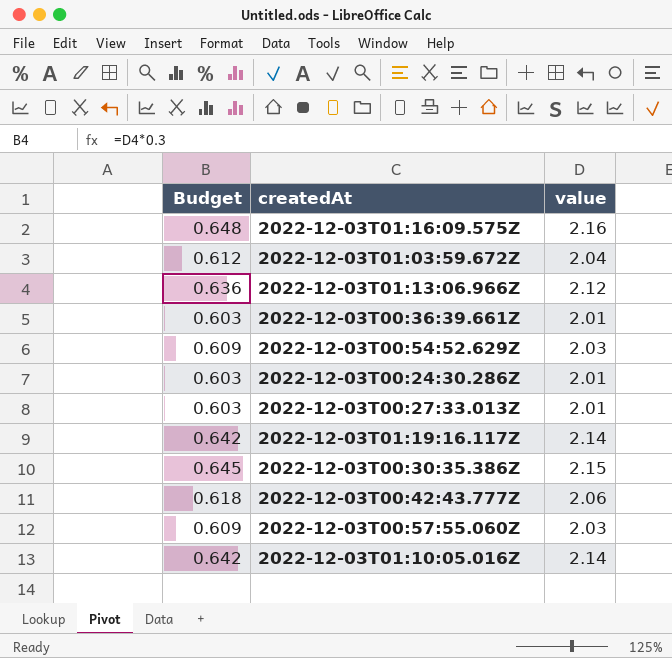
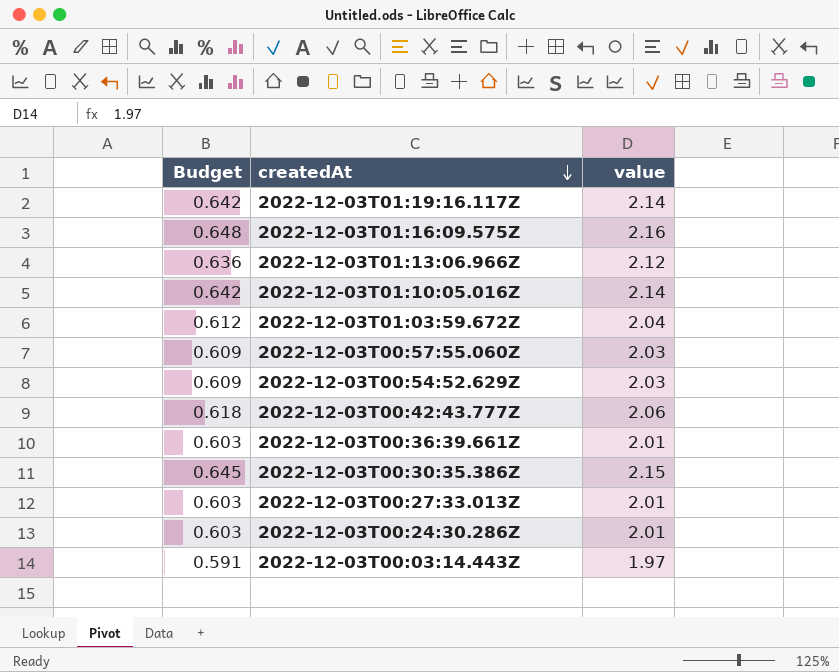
row order: none -> createdAt descending
row 2022-12-03T00:03:14.443Z: none -> 0.591 | 1.97

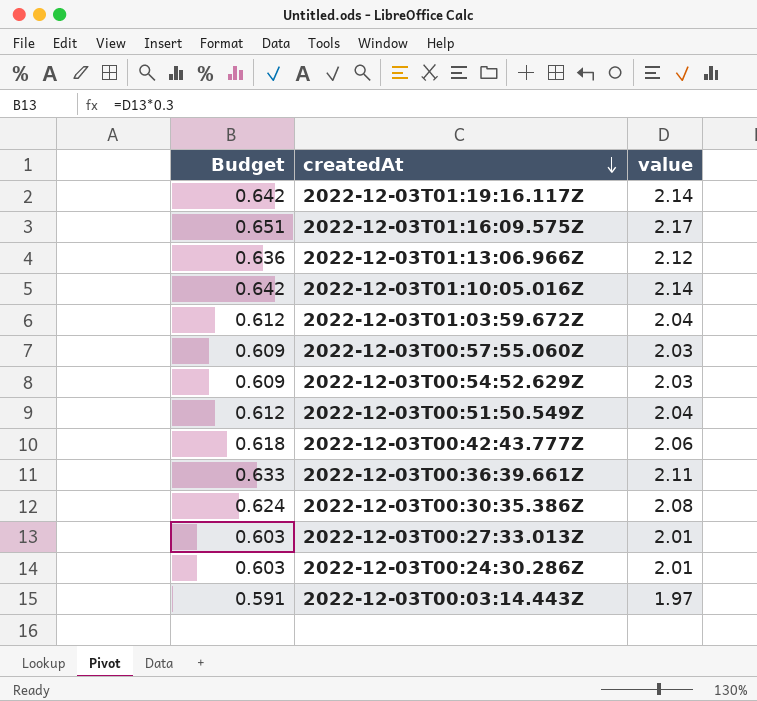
2022-12-03T01:16:09.575Z | Budget: 0.648 -> 0.651
2022-12-03T01:16:09.575Z | value: 2.16 -> 2.17
row 2022-12-03T00:51:50.549Z: none -> 0.612 | 2.04
2022-12-03T00:36:39.661Z | Budget: 0.603 -> 0.633
2022-12-03T00:36:39.661Z | value: 2.01 -> 2.11
2022-12-03T00:30:35.386Z | Budget: 0.645 -> 0.624
2022-12-03T00:30:35.386Z | value: 2.15 -> 2.08

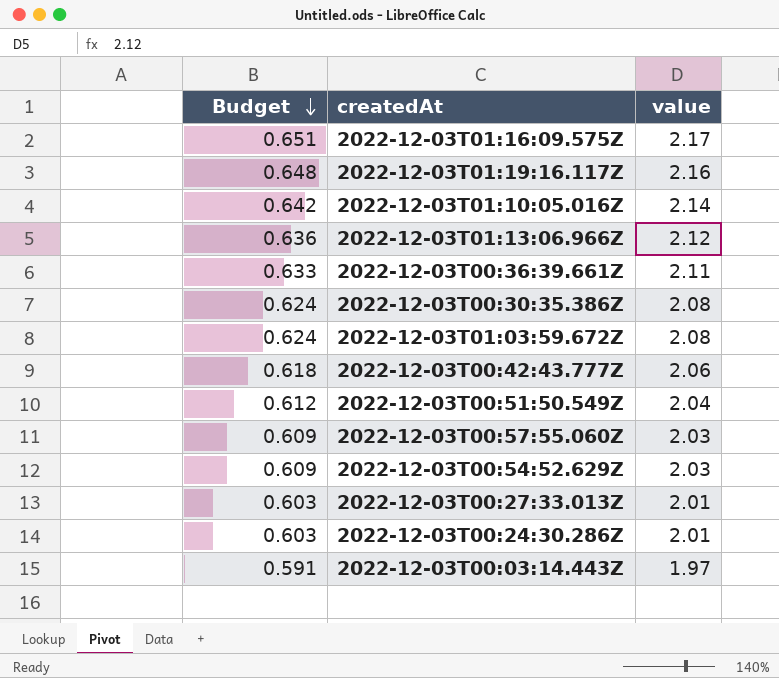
row order: createdAt descending -> Budget descending
2022-12-03T01:19:16.117Z | Budget: 0.642 -> 0.648
2022-12-03T01:19:16.117Z | value: 2.14 -> 2.16
2022-12-03T01:03:59.672Z | Budget: 0.612 -> 0.624
2022-12-03T01:03:59.672Z | value: 2.04 -> 2.08

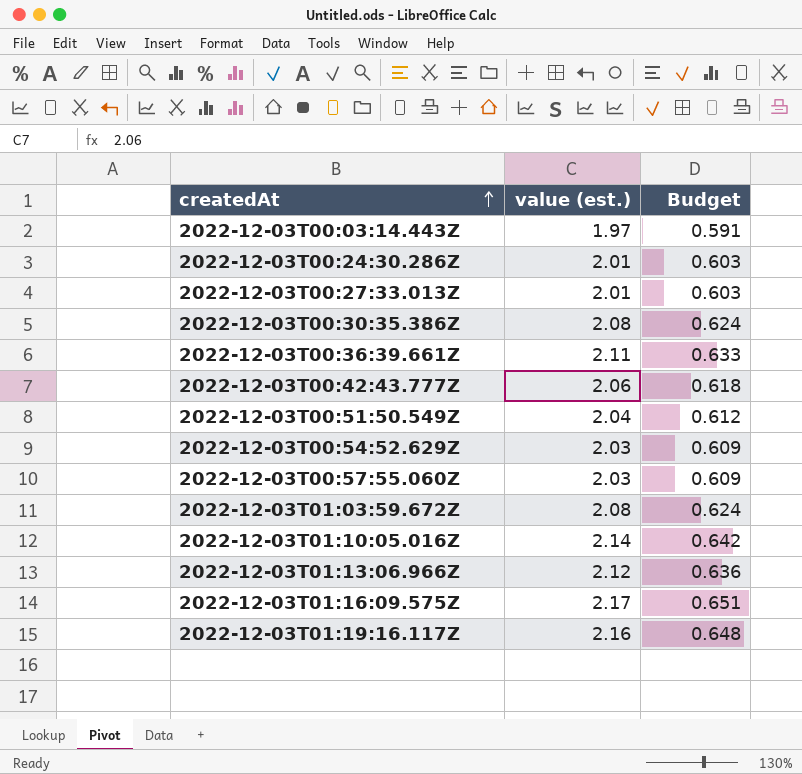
row order: Budget descending -> createdAt ascending
column name: value -> value (est.)
column Budget | position: 1 -> 3

